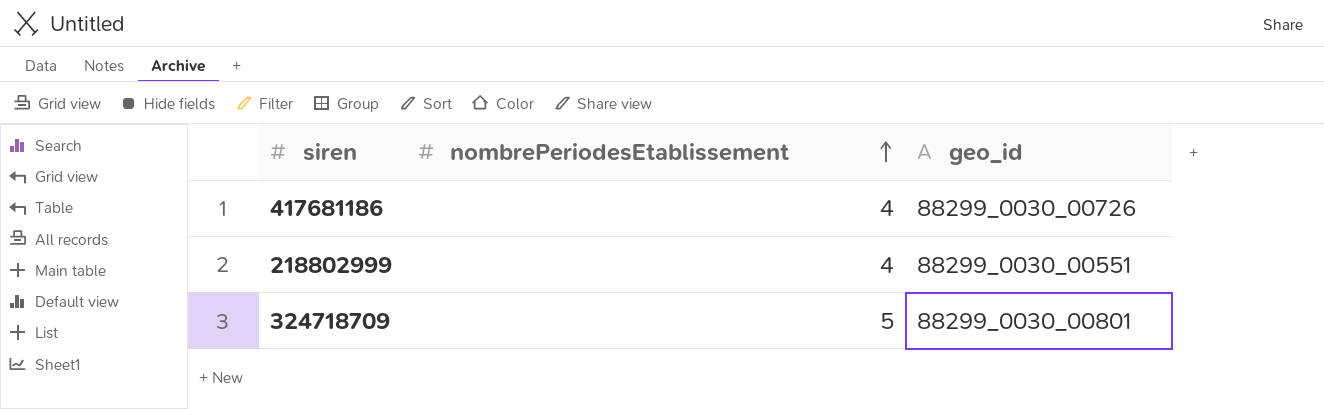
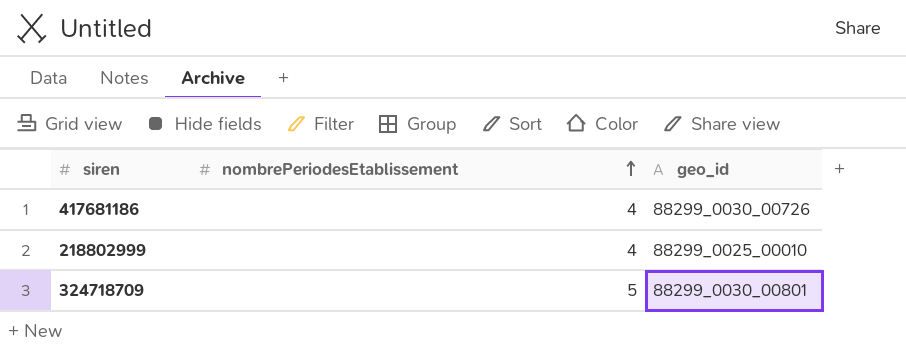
218802999 | geo_id: 88299_0030_00551 -> 88299_0025_00010

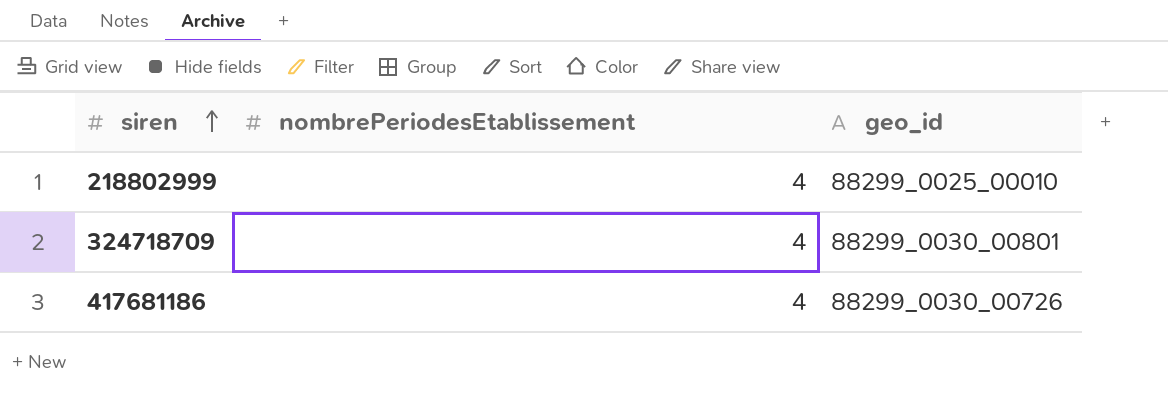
row order: nombrePeriodesEtablissement ascending -> siren ascending
324718709 | nombrePeriodesEtablissement: 5 -> 4

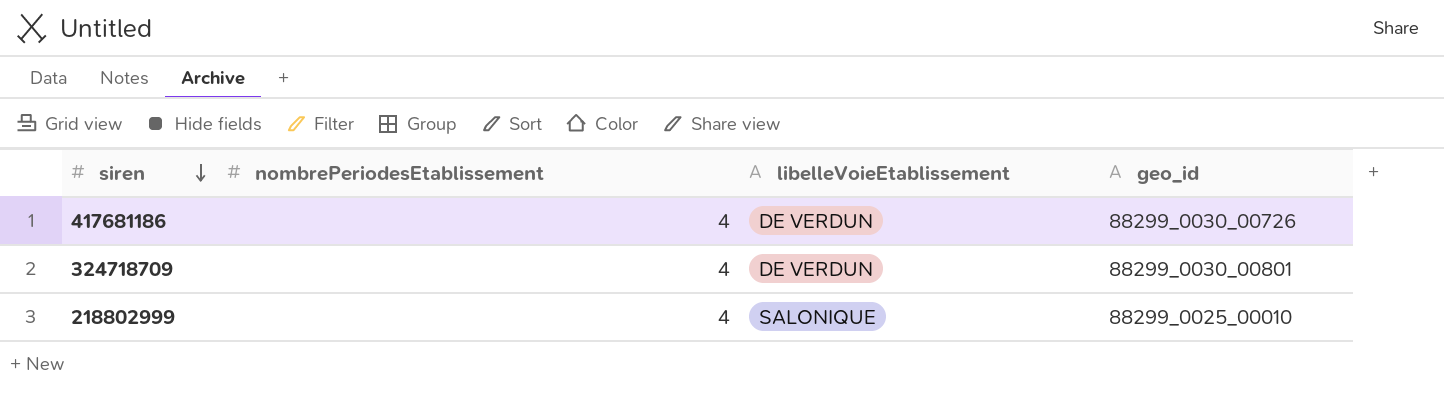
row order: siren ascending -> siren descending
column libelleVoieEtablissement | position: none -> 3

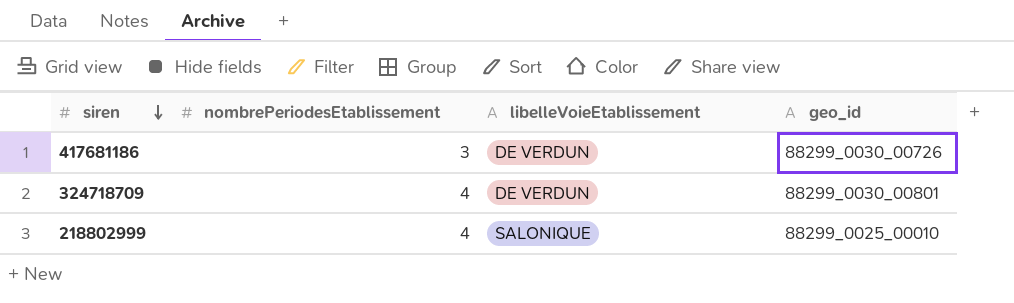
417681186 | nombrePeriodesEtablissement: 4 -> 3

